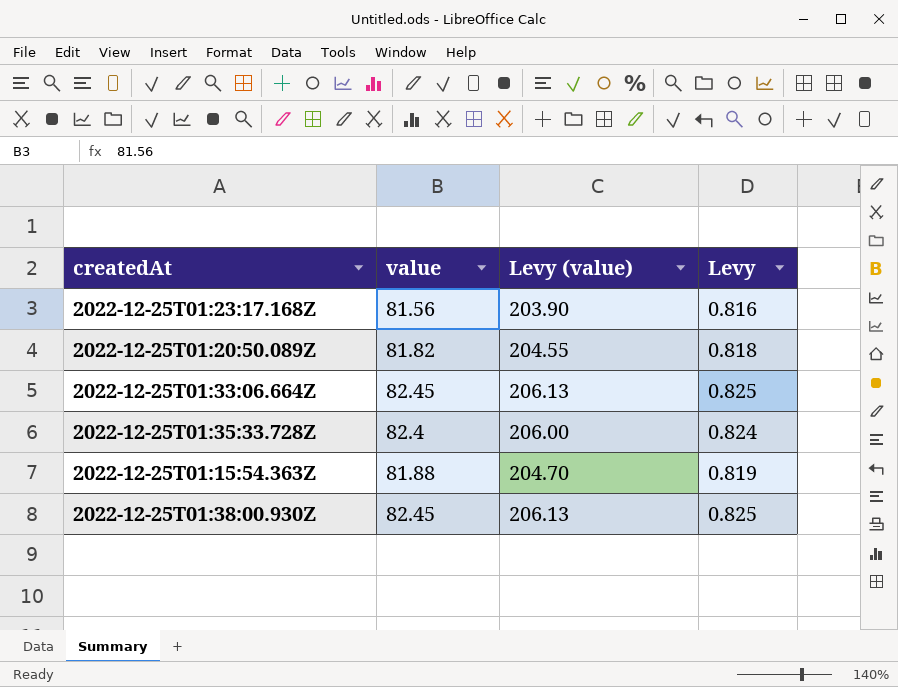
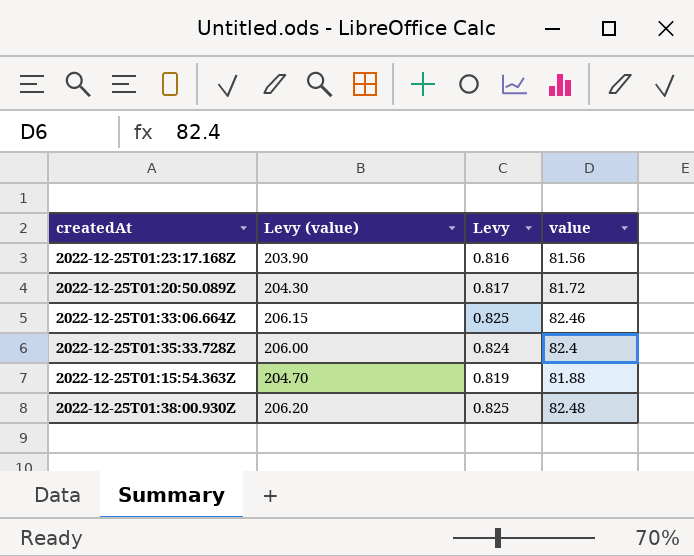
column value | position: 2 -> 4
2022-12-25T01:20:50.089Z | Levy (value): 204.55 -> 204.30
2022-12-25T01:20:50.089Z | Levy: 0.818 -> 0.817
2022-12-25T01:20:50.089Z | value: 81.82 -> 81.72
2022-12-25T01:33:06.664Z | Levy (value): 206.13 -> 206.15
2022-12-25T01:33:06.664Z | value: 82.45 -> 82.46
2022-12-25T01:38:00.930Z | Levy (value): 206.13 -> 206.20
2022-12-25T01:38:00.930Z | value: 82.45 -> 82.48

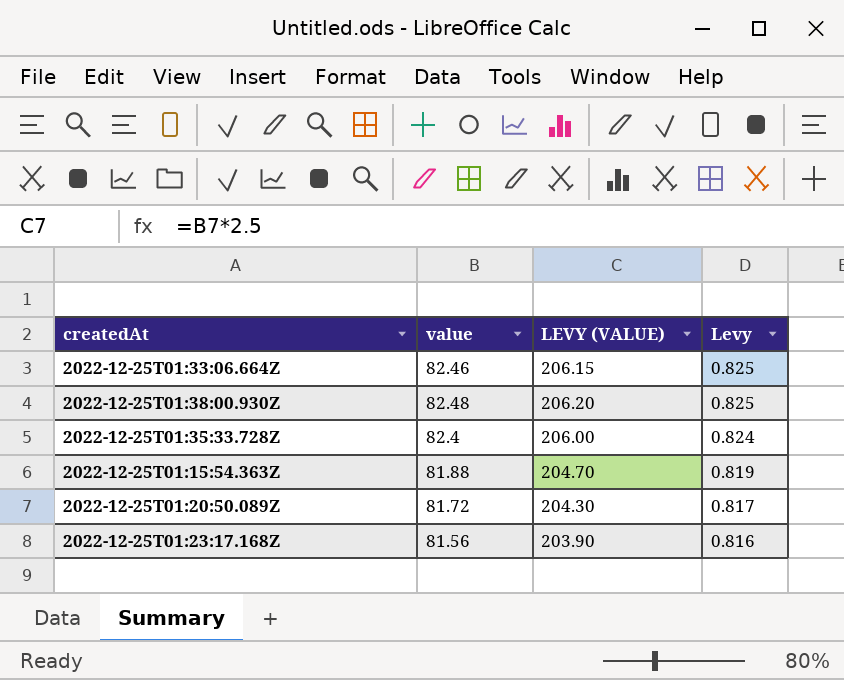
row order: none -> Levy descending
column value | position: 4 -> 2
column name: Levy (value) -> LEVY (VALUE)

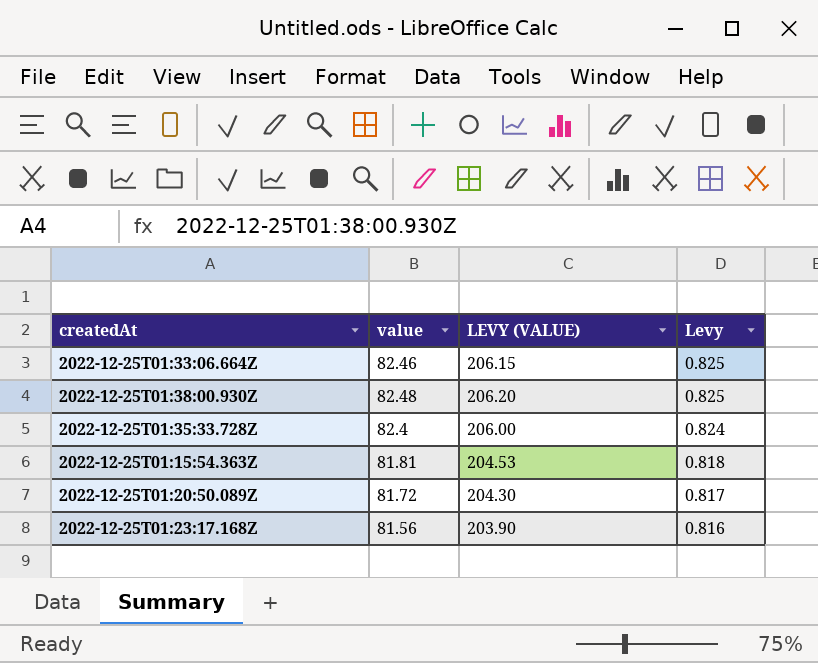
2022-12-25T01:15:54.363Z | value: 81.88 -> 81.81
2022-12-25T01:15:54.363Z | LEVY (VALUE): 204.70 -> 204.53
2022-12-25T01:15:54.363Z | Levy: 0.819 -> 0.818

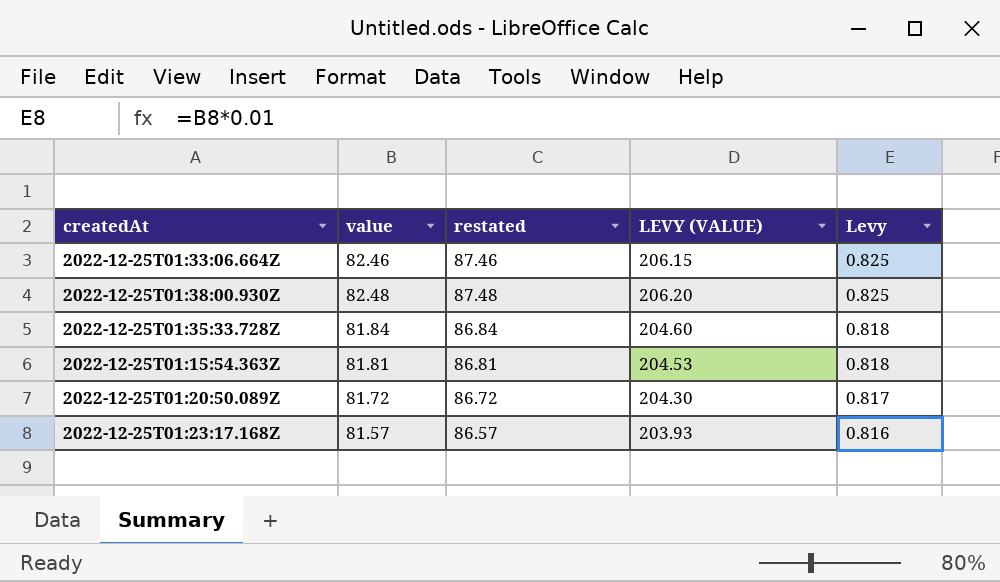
column restated | formula: none -> [value] + 5
2022-12-25T01:35:33.728Z | value: 82.4 -> 81.84
2022-12-25T01:35:33.728Z | LEVY (VALUE): 206.00 -> 204.60
2022-12-25T01:35:33.728Z | Levy: 0.824 -> 0.818
2022-12-25T01:23:17.168Z | value: 81.56 -> 81.57
2022-12-25T01:23:17.168Z | LEVY (VALUE): 203.90 -> 203.93

